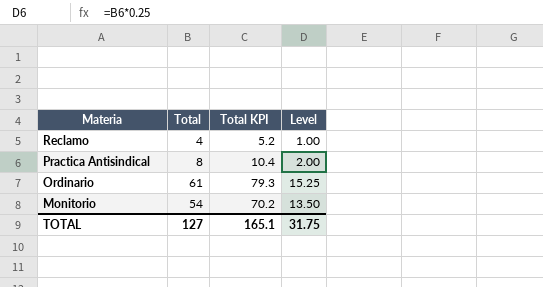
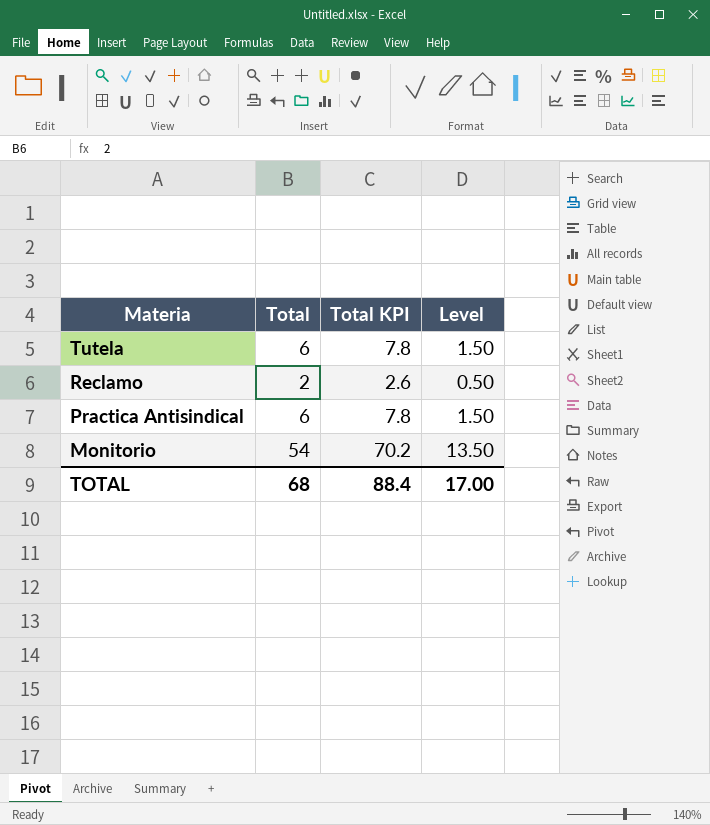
row Ordinario: 61 | 79.3 | 15.25 -> none
row Tutela: none -> 6 | 7.8 | 1.50
Reclamo | Total: 4 -> 2
Reclamo | Total KPI: 5.2 -> 2.6
Reclamo | Level: 1.00 -> 0.50
Practica Antisindical | Total: 8 -> 6
Practica Antisindical | Total KPI: 10.4 -> 7.8
Practica Antisindical | Level: 2.00 -> 1.50
TOTAL | Total: 127 -> 68
TOTAL | Total KPI: 165.1 -> 88.4
TOTAL | Level: 31.75 -> 17.00

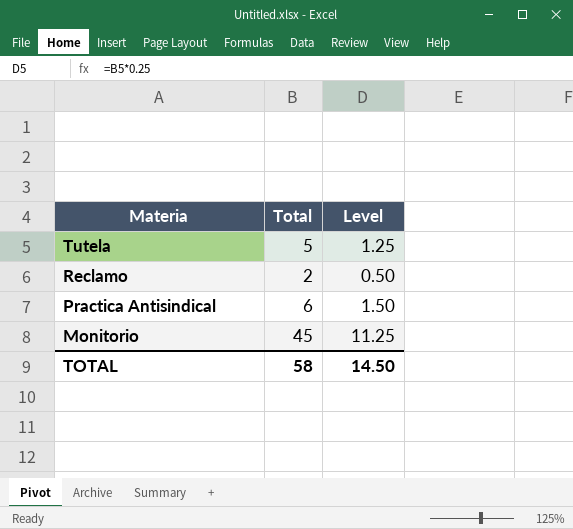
column Total KPI | formula: [Total] * 1.3 -> none
Tutela | Total: 6 -> 5
Tutela | Level: 1.50 -> 1.25
Monitorio | Total: 54 -> 45
Monitorio | Level: 13.50 -> 11.25
TOTAL | Total: 68 -> 58
TOTAL | Level: 17.00 -> 14.50

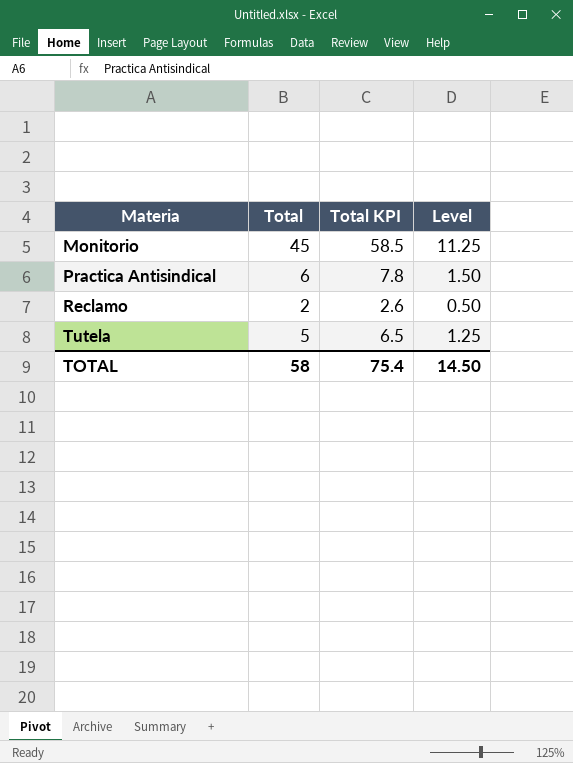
row order: Materia descending -> Materia ascending
column Total KPI | formula: none -> [Total] * 1.3

